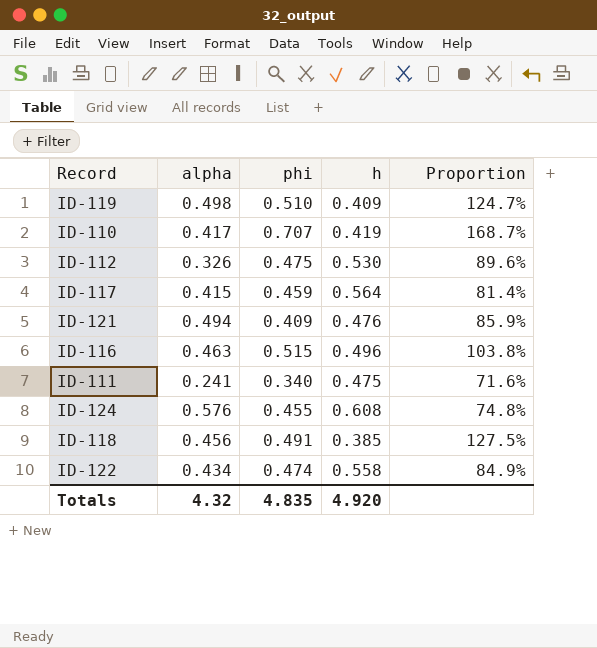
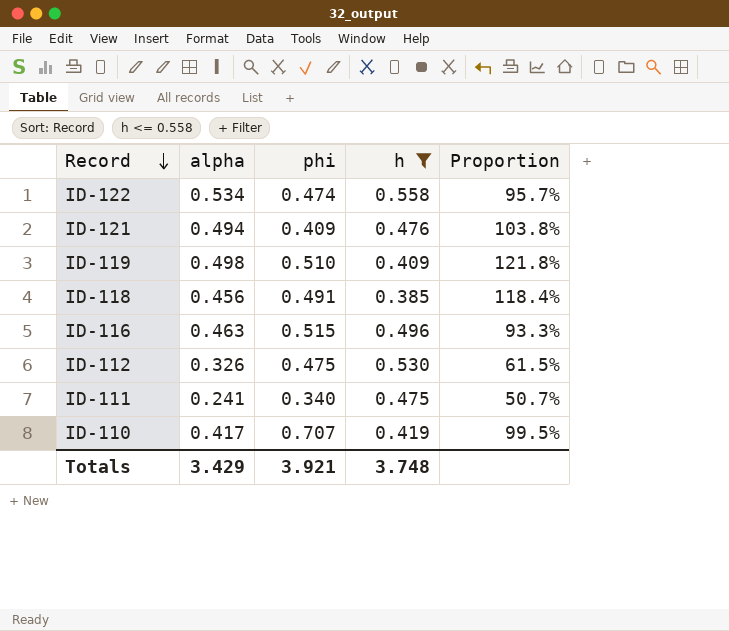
filter: none -> h <= 0.558
row order: none -> Record descending
column Proportion | formula: [phi] / [h] -> [alpha] / [h]
ID-122 | alpha: 0.434 -> 0.534
Totals | alpha: 4.32 -> 3.429
Totals | phi: 4.835 -> 3.921
Totals | h: 4.920 -> 3.748

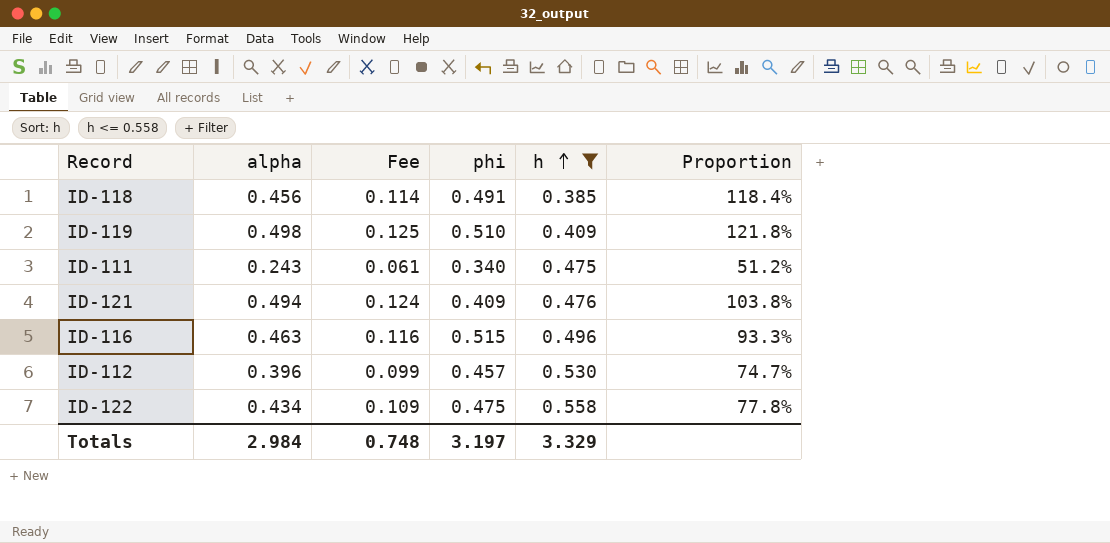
row order: Record descending -> h ascending
column Fee | formula: none -> [alpha] * 0.25
row ID-110: 0.417 | 0.707 | 0.419 | 99.5% -> none
ID-111 | alpha: 0.241 -> 0.243
ID-111 | Proportion: 50.7% -> 51.2%
ID-112 | alpha: 0.326 -> 0.396
ID-112 | phi: 0.475 -> 0.457
ID-112 | Proportion: 61.5% -> 74.7%
ID-122 | alpha: 0.534 -> 0.434
ID-122 | phi: 0.474 -> 0.475
ID-122 | Proportion: 95.7% -> 77.8%
Totals | alpha: 3.429 -> 2.984
Totals | phi: 3.921 -> 3.197
Totals | h: 3.748 -> 3.329

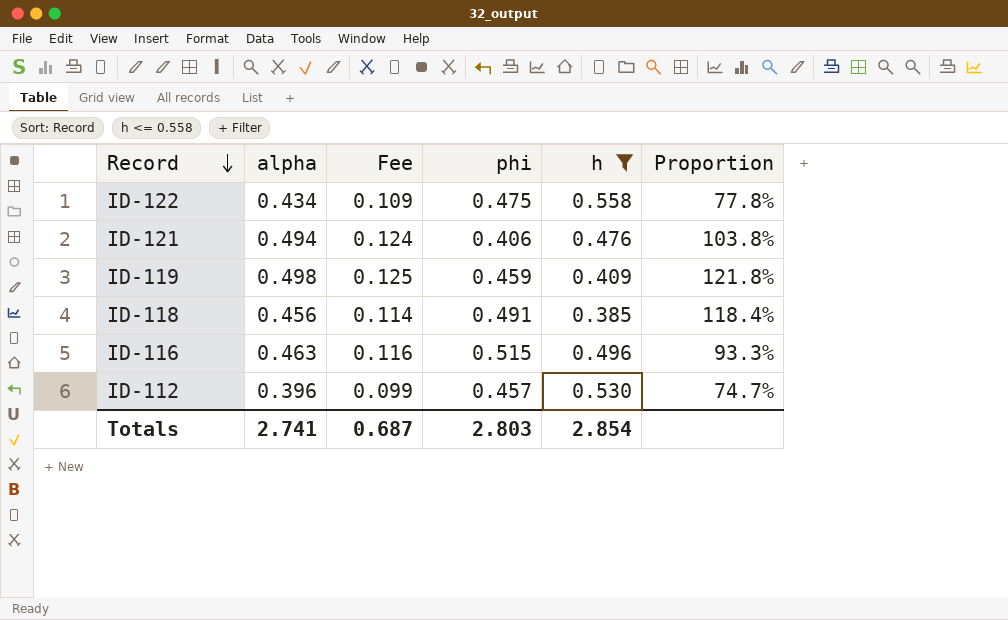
row order: h ascending -> Record descending
row ID-111: 0.243 | 0.061 | 0.340 | 0.475 | 51.2% -> none
ID-121 | phi: 0.409 -> 0.406
ID-119 | phi: 0.510 -> 0.459
Totals | alpha: 2.984 -> 2.741
Totals | Fee: 0.748 -> 0.687
Totals | phi: 3.197 -> 2.803
Totals | h: 3.329 -> 2.854

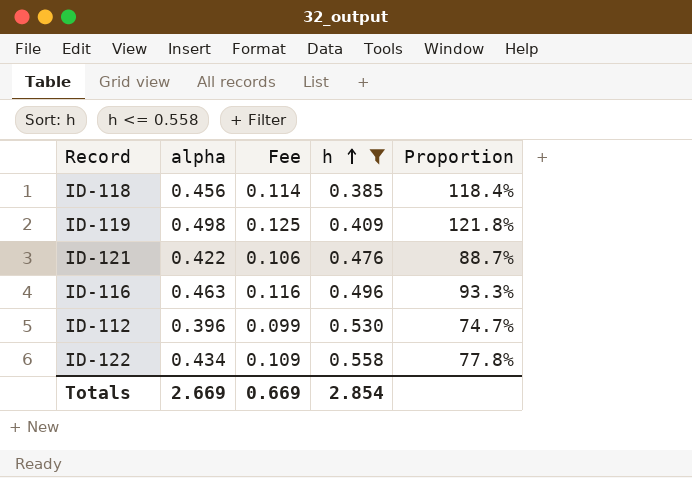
row order: Record descending -> h ascending
column phi | position: 4 -> none
ID-121 | alpha: 0.494 -> 0.422
ID-121 | Fee: 0.124 -> 0.106
ID-121 | Proportion: 103.8% -> 88.7%
Totals | alpha: 2.741 -> 2.669
Totals | Fee: 0.687 -> 0.669

